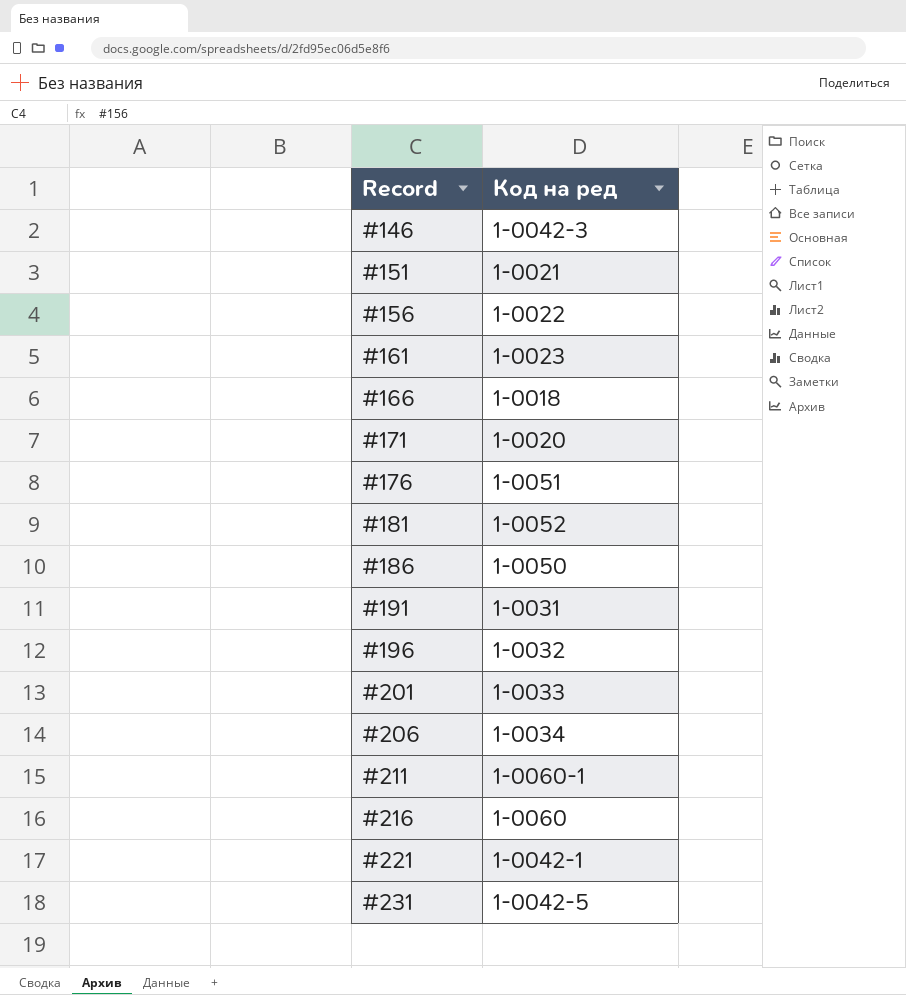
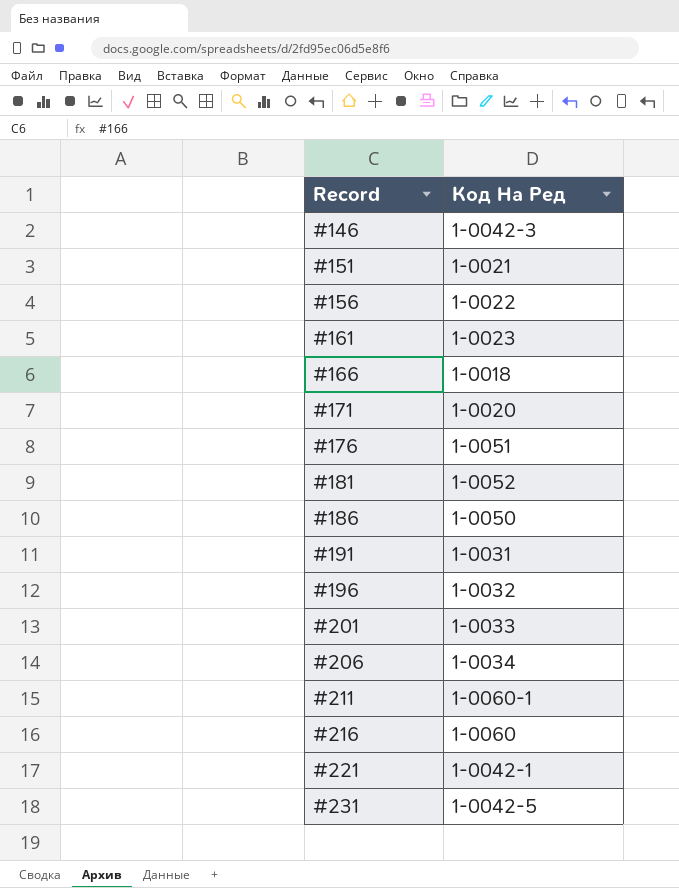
column name: Код на ред -> Код На Ред

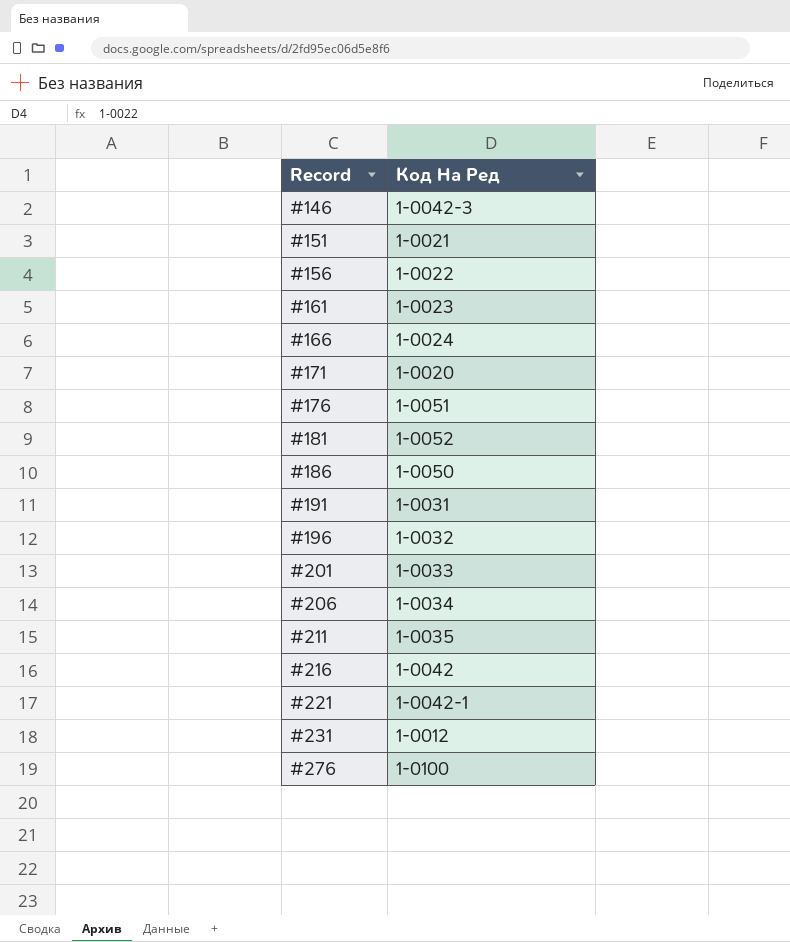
#166 | Код На Ред: 1-0018 -> 1-0024
#211 | Код На Ред: 1-0060-1 -> 1-0035
#216 | Код На Ред: 1-0060 -> 1-0042
#231 | Код На Ред: 1-0042-5 -> 1-0012
row #276: none -> 1-0100

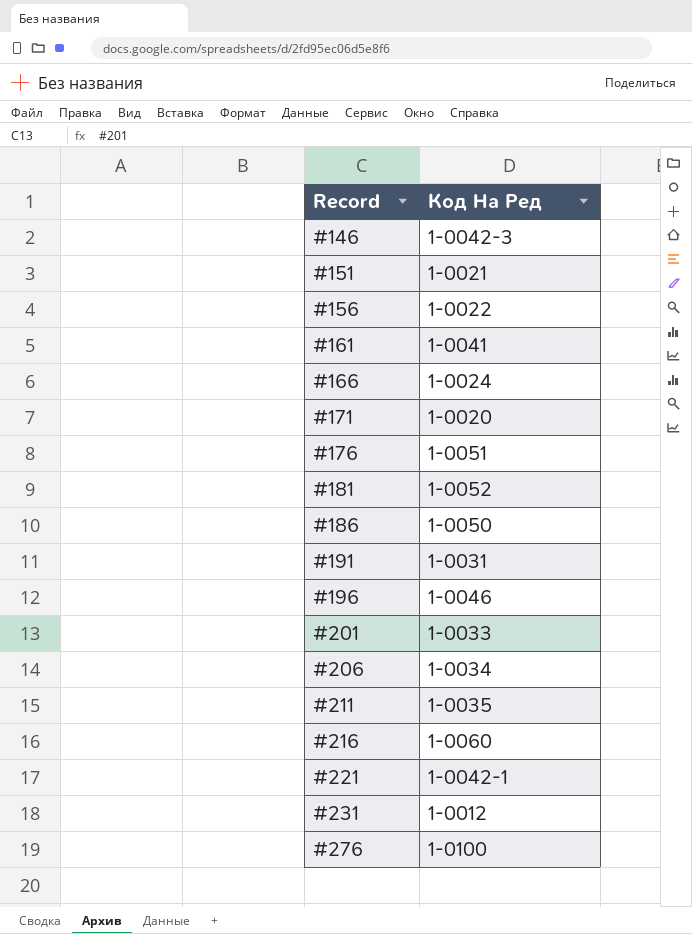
#161 | Код На Ред: 1-0023 -> 1-0041
#196 | Код На Ред: 1-0032 -> 1-0046
#216 | Код На Ред: 1-0042 -> 1-0060

